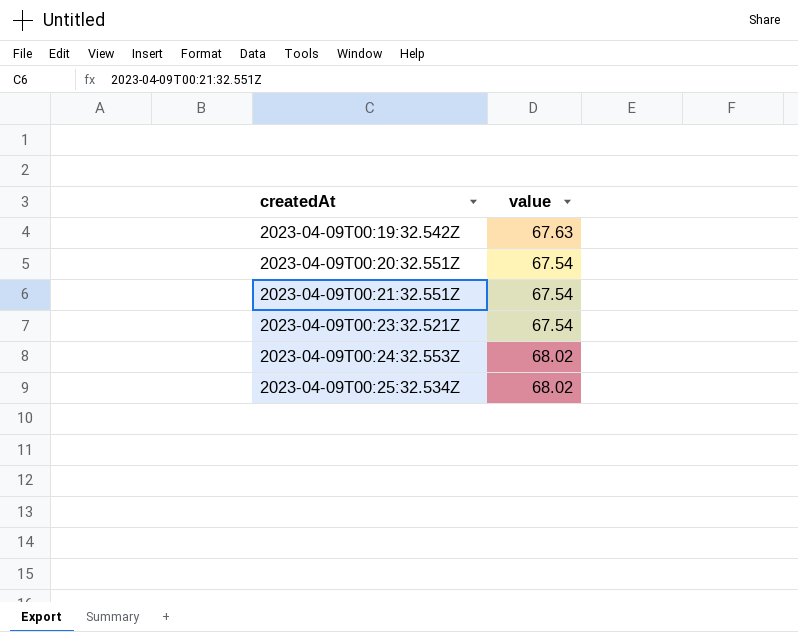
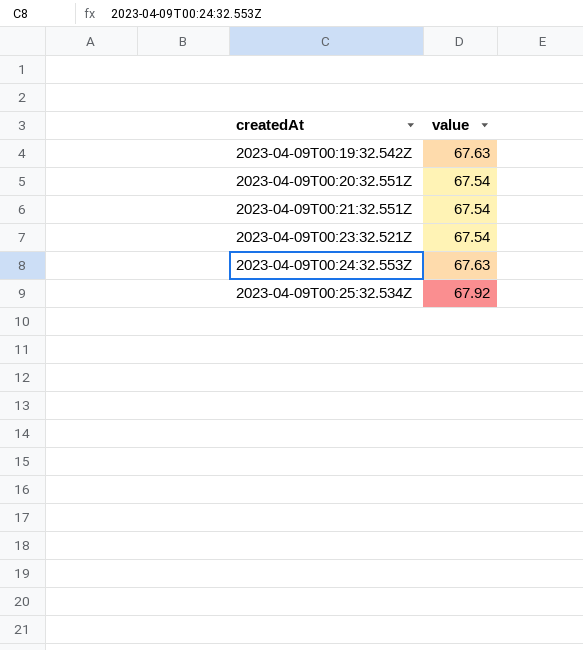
2023-04-09T00:24:32.553Z | value: 68.02 -> 67.63
2023-04-09T00:25:32.534Z | value: 68.02 -> 67.92

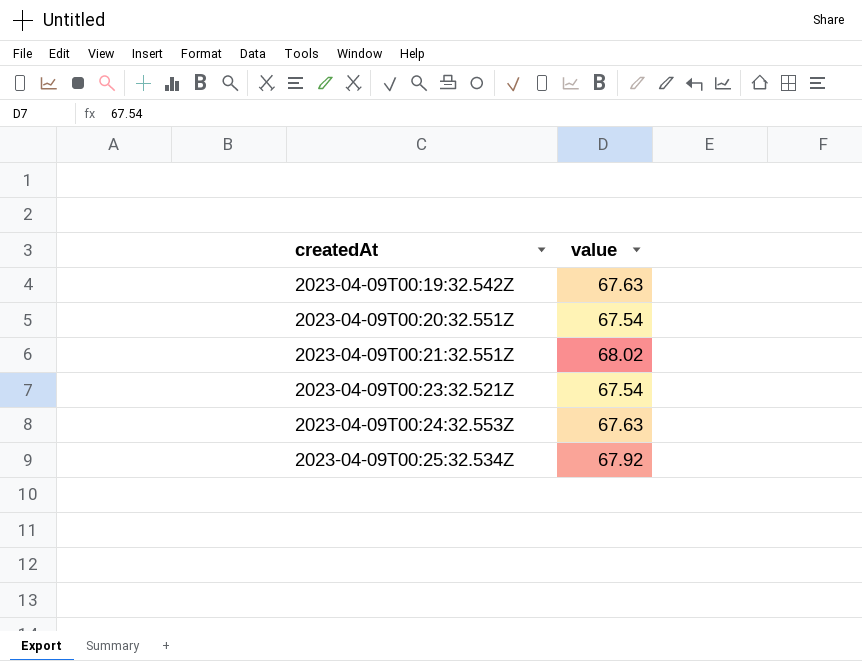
2023-04-09T00:21:32.551Z | value: 67.54 -> 68.02

